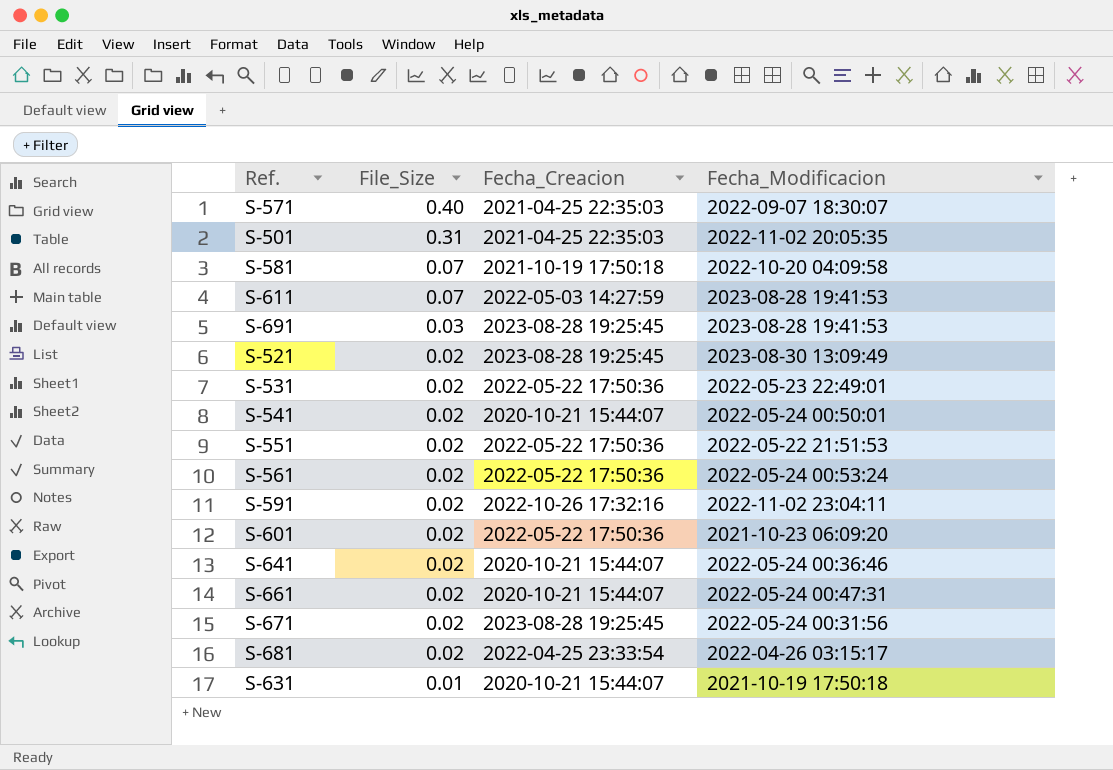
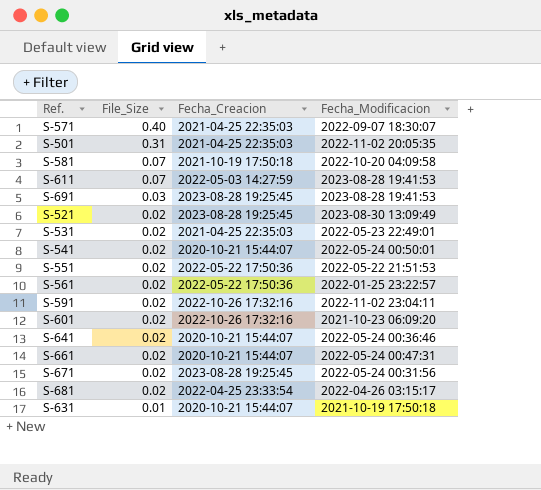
S-531 | Fecha_Creacion: 2022-05-22 17:50:36 -> 2021-04-25 22:35:03
S-561 | Fecha_Modificacion: 2022-05-24 00:53:24 -> 2022-01-25 23:22:57
S-601 | Fecha_Creacion: 2022-05-22 17:50:36 -> 2022-10-26 17:32:16

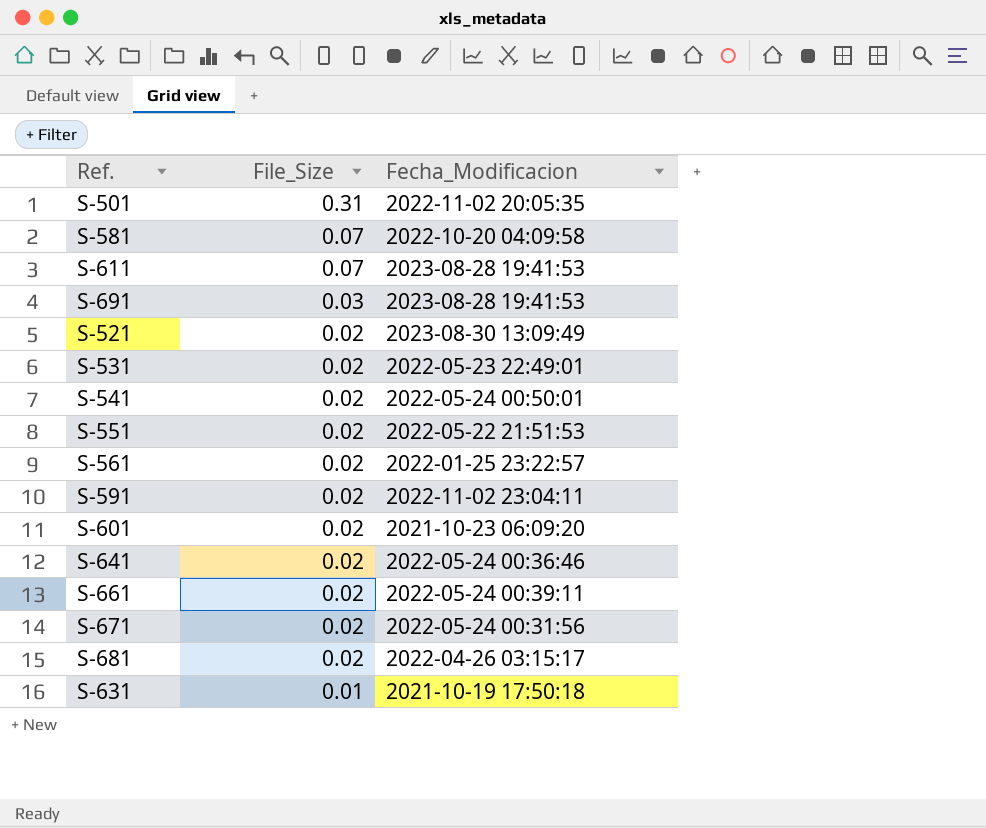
column Fecha_Creacion | position: 3 -> none
row S-571: 0.40 | 2021-04-25 22:35:03 | 2022-09-07 18:30:07 -> none
S-661 | Fecha_Modificacion: 2022-05-24 00:47:31 -> 2022-05-24 00:39:11

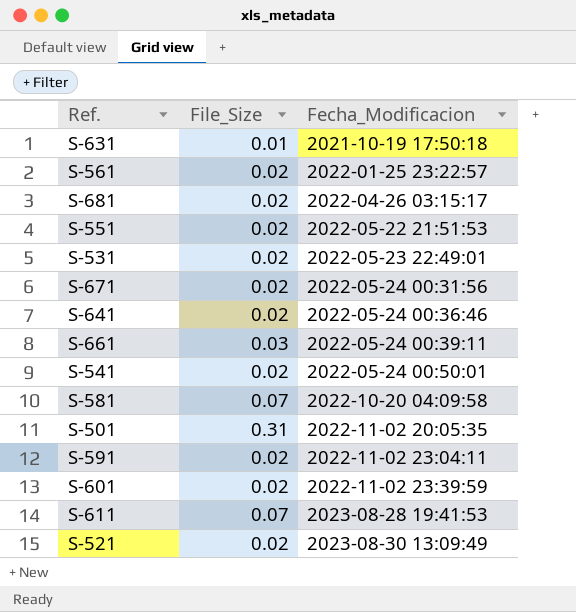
row order: File_Size descending -> Fecha_Modificacion ascending
row S-691: 0.03 | 2023-08-28 19:41:53 -> none
S-661 | File_Size: 0.02 -> 0.03
S-601 | Fecha_Modificacion: 2021-10-23 06:09:20 -> 2022-11-02 23:39:59

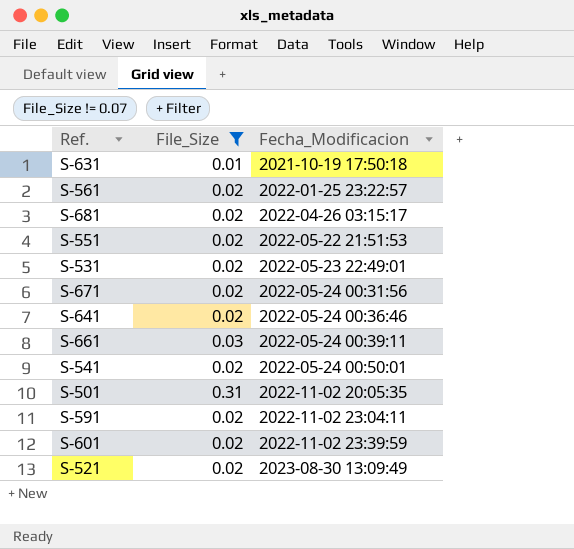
filter: none -> File_Size != 0.07

